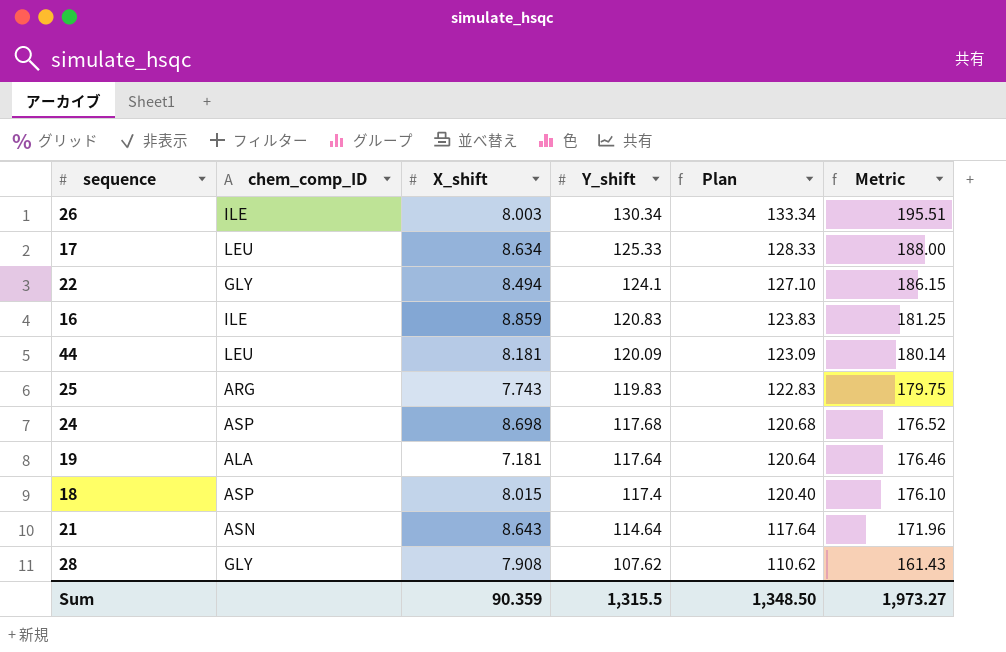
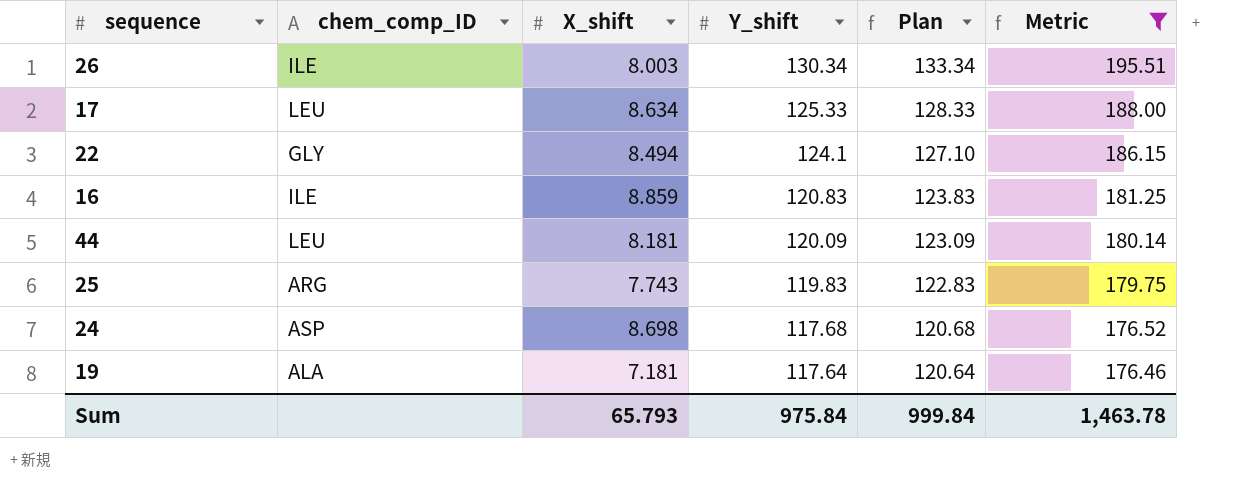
filter: none -> Metric >= 176.46
Sum | X_shift: 90.359 -> 65.793
Sum | Y_shift: 1,315.5 -> 975.84
Sum | Plan: 1,348.50 -> 999.84
Sum | Metric: 1,973.27 -> 1,463.78

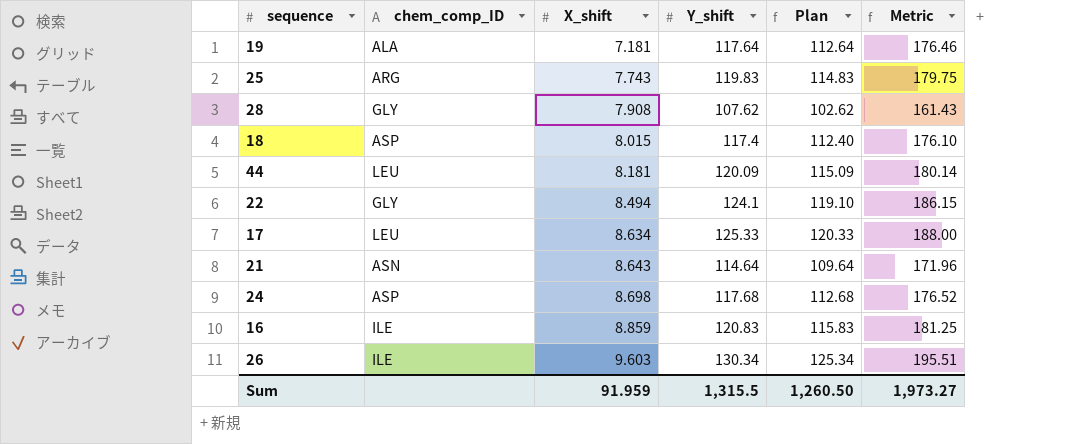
filter: Metric >= 176.46 -> none
row order: Y_shift descending -> X_shift ascending
column Plan | formula: [Y_shift] + 3 -> [Y_shift] - 5
26 | X_shift: 8.003 -> 9.603
Sum | X_shift: 65.793 -> 91.959
Sum | Y_shift: 975.84 -> 1,315.5
Sum | Plan: 999.84 -> 1,260.50
Sum | Metric: 1,463.78 -> 1,973.27

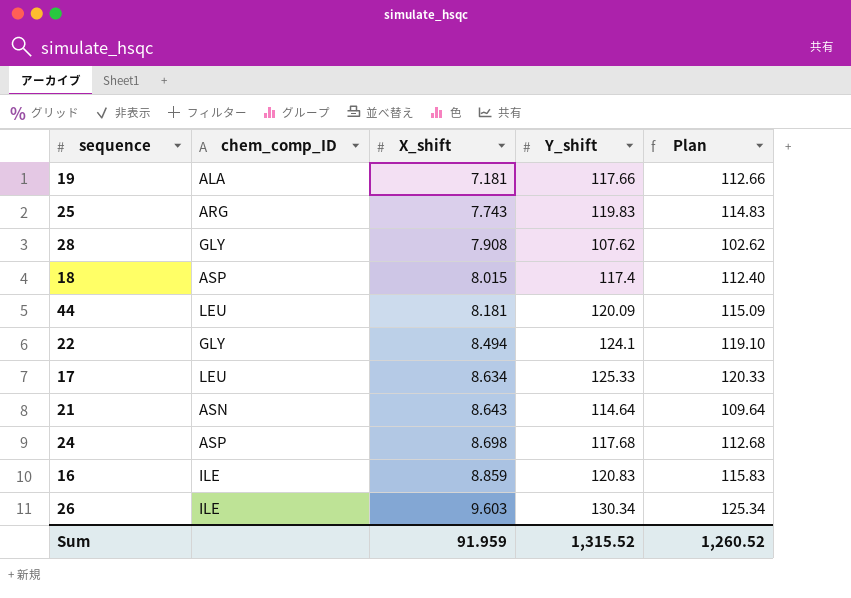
column Metric | formula: [Y_shift] * 1.5 -> none
19 | Y_shift: 117.64 -> 117.66
19 | Plan: 112.64 -> 112.66
Sum | Y_shift: 1,315.5 -> 1,315.52
Sum | Plan: 1,260.50 -> 1,260.52

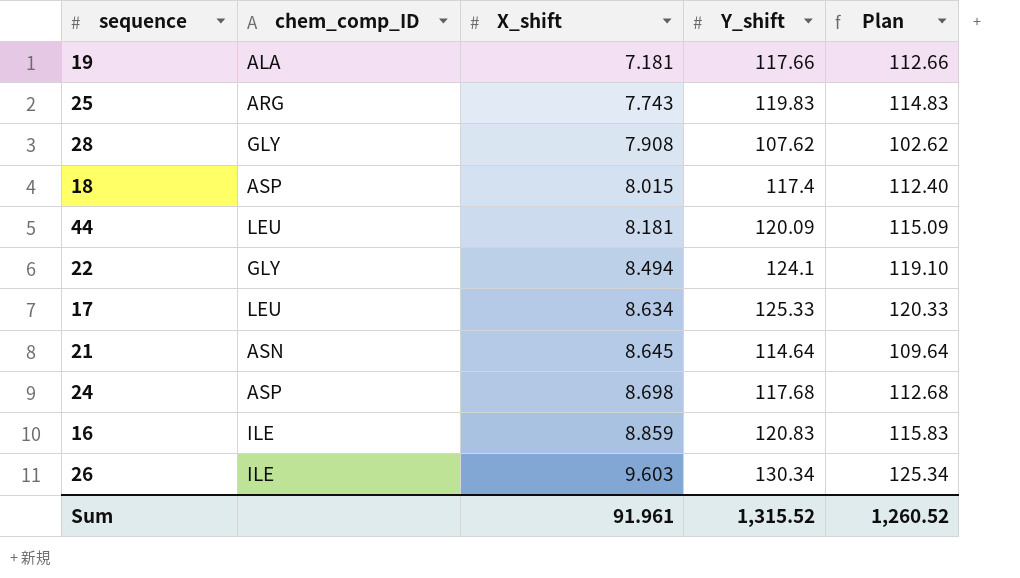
21 | X_shift: 8.643 -> 8.645
Sum | X_shift: 91.959 -> 91.961

